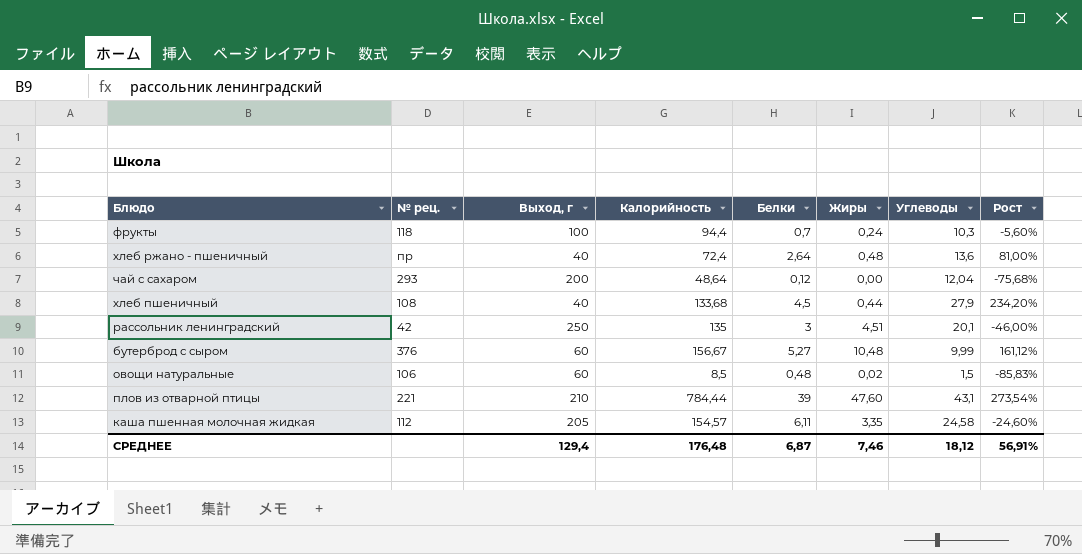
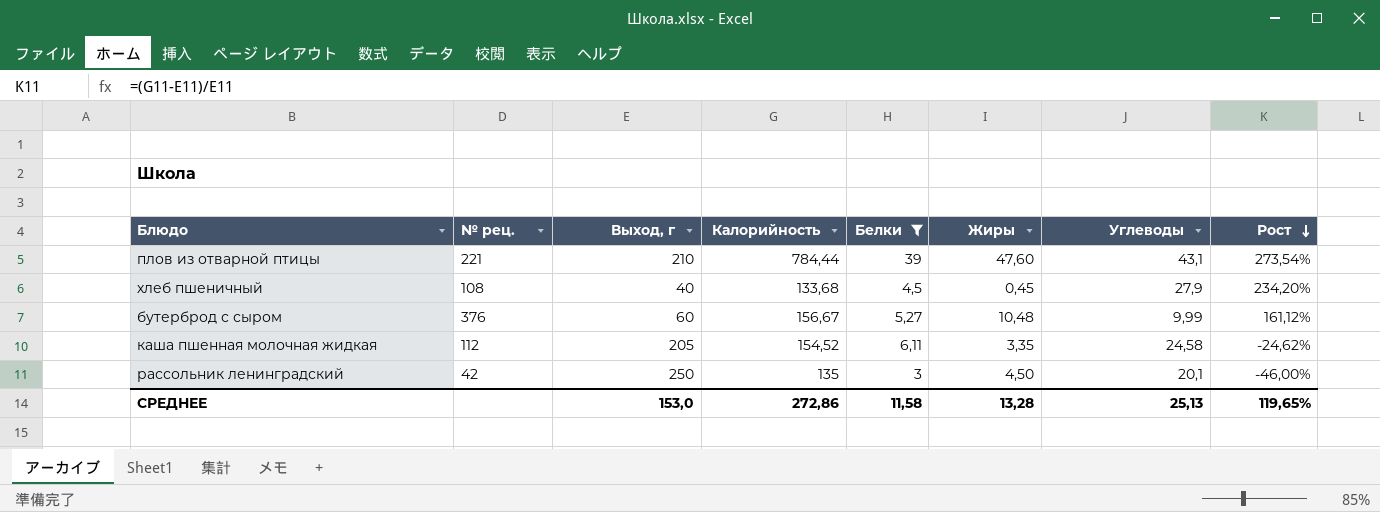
filter: none -> Белки >= 3
row order: none -> Рост descending
хлеб пшеничный | Жиры: 0,44 -> 0,45
каша пшенная молочная жидкая | Калорийность: 154,57 -> 154,52
каша пшенная молочная жидкая | Рост: -24,60% -> -24,62%
рассольник ленинградский | Жиры: 4,51 -> 4,50
СРЕДНЕЕ | Выход, г: 129,4 -> 153,0
СРЕДНЕЕ | Калорийность: 176,48 -> 272,86
СРЕДНЕЕ | Белки: 6,87 -> 11,58
СРЕДНЕЕ | Жиры: 7,46 -> 13,28
СРЕДНЕЕ | Углеводы: 18,12 -> 25,13
СРЕДНЕЕ | Рост: 56,91% -> 119,65%

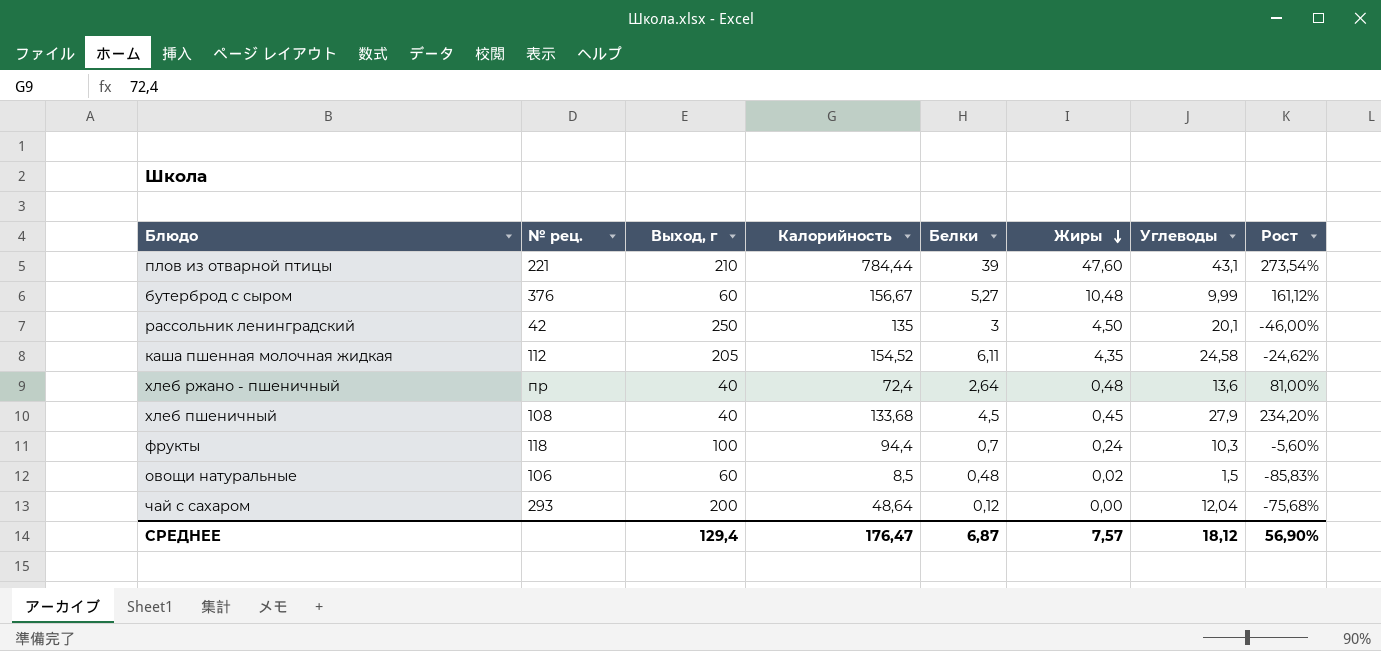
filter: Белки >= 3 -> none
row order: Рост descending -> Жиры descending
каша пшенная молочная жидкая | Жиры: 3,35 -> 4,35
СРЕДНЕЕ | Выход, г: 153,0 -> 129,4
СРЕДНЕЕ | Калорийность: 272,86 -> 176,47
СРЕДНЕЕ | Белки: 11,58 -> 6,87
СРЕДНЕЕ | Жиры: 13,28 -> 7,57
СРЕДНЕЕ | Углеводы: 25,13 -> 18,12
СРЕДНЕЕ | Рост: 119,65% -> 56,90%

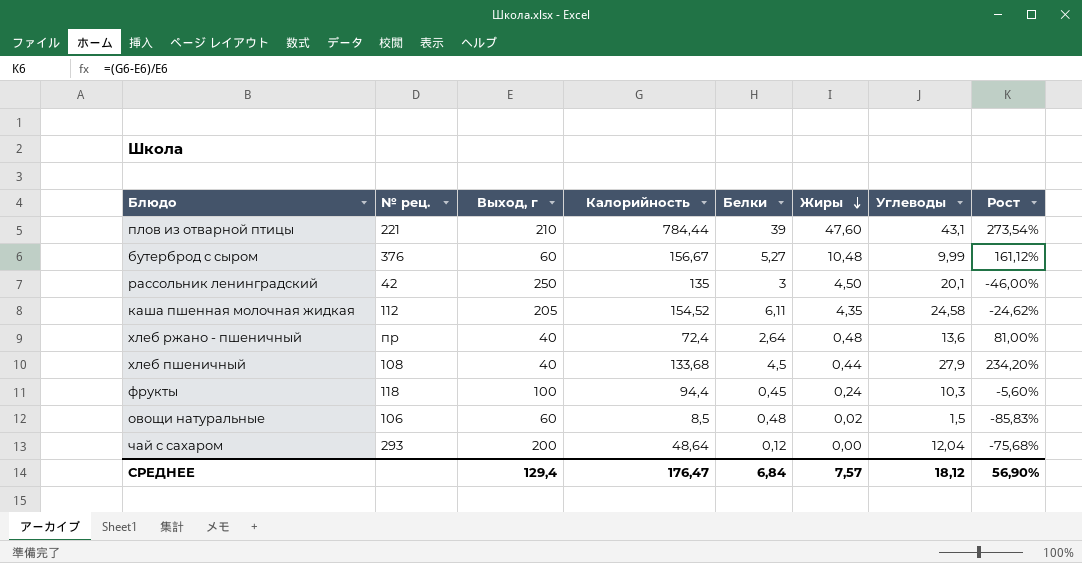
хлеб пшеничный | Жиры: 0,45 -> 0,44
фрукты | Белки: 0,7 -> 0,45
СРЕДНЕЕ | Белки: 6,87 -> 6,84

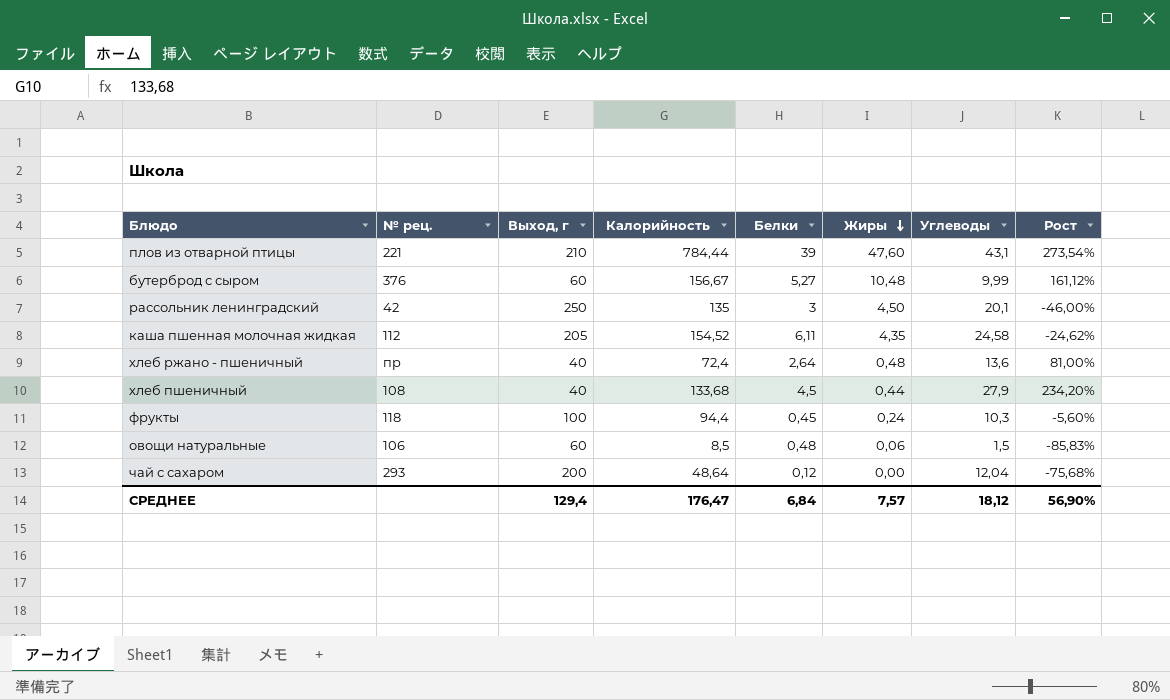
овощи натуральные | Жиры: 0,02 -> 0,06

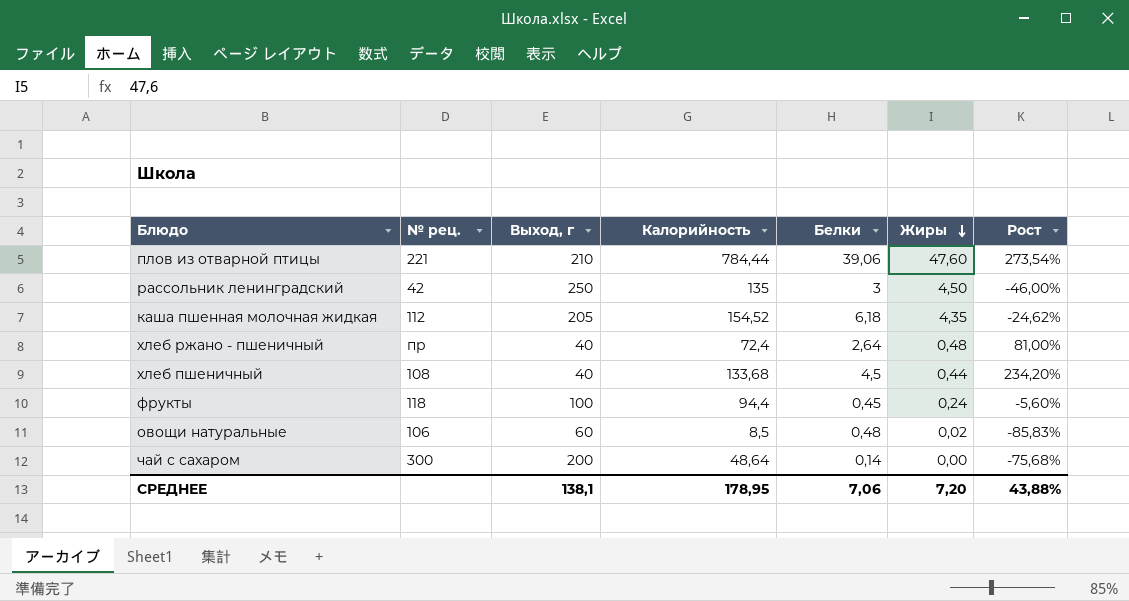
column Углеводы | position: 7 -> none
row бутерброд с сыром: 376 | 60 | 156,67 | 5,27 | 10,48 | 9,99 | 161,12% -> none
плов из отварной птицы | Белки: 39 -> 39,06
каша пшенная молочная жидкая | Белки: 6,11 -> 6,18
овощи натуральные | Жиры: 0,06 -> 0,02
чай с сахаром | № рец.: 293 -> 300
чай с сахаром | Белки: 0,12 -> 0,14
СРЕДНЕЕ | Выход, г: 129,4 -> 138,1
СРЕДНЕЕ | Калорийность: 176,47 -> 178,95
СРЕДНЕЕ | Белки: 6,84 -> 7,06
СРЕДНЕЕ | Жиры: 7,57 -> 7,20
СРЕДНЕЕ | Рост: 56,90% -> 43,88%

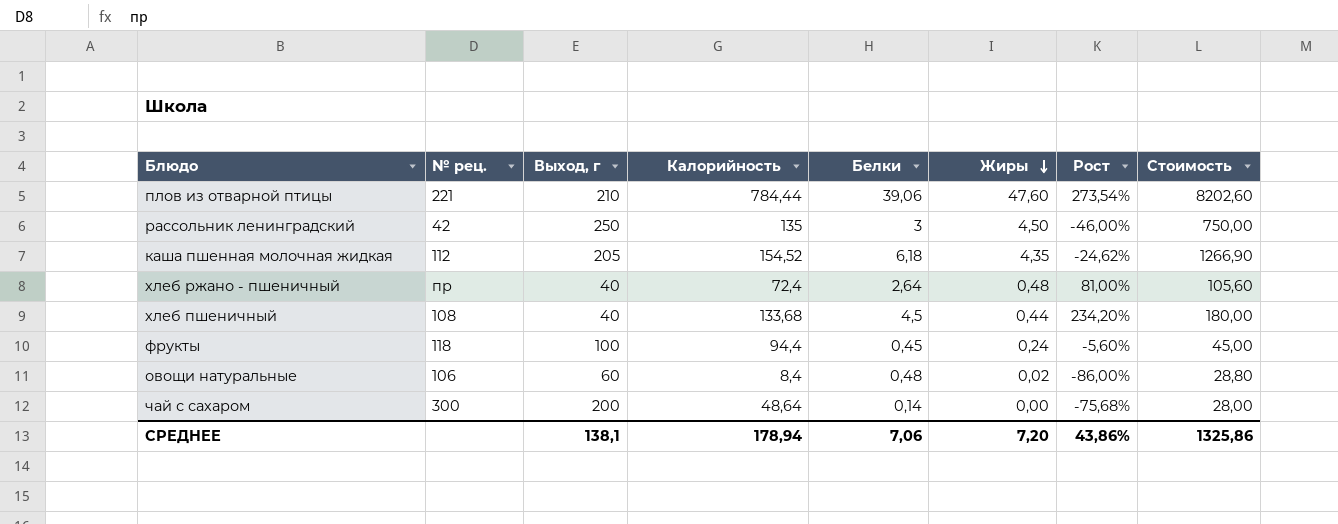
column Стоимость | formula: none -> [Выход, г] * [Белки]
овощи натуральные | Калорийность: 8,5 -> 8,4
овощи натуральные | Рост: -85,83% -> -86,00%
СРЕДНЕЕ | Калорийность: 178,95 -> 178,94
СРЕДНЕЕ | Рост: 43,88% -> 43,86%

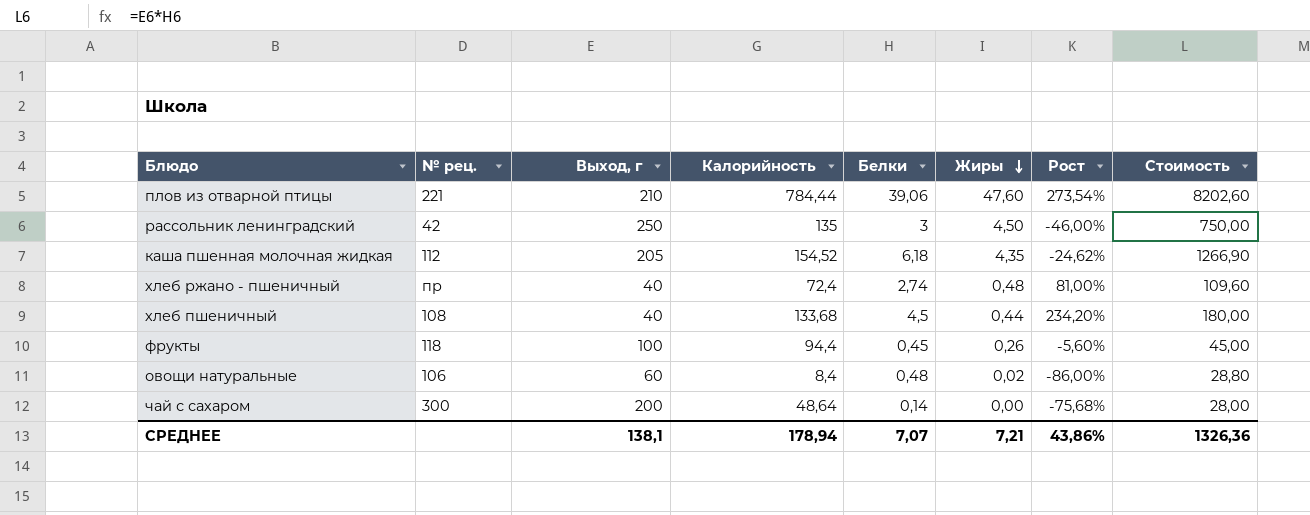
хлеб ржано - пшеничный | Белки: 2,64 -> 2,74
хлеб ржано - пшеничный | Стоимость: 105,60 -> 109,60
фрукты | Жиры: 0,24 -> 0,26
СРЕДНЕЕ | Белки: 7,06 -> 7,07
СРЕДНЕЕ | Жиры: 7,20 -> 7,21
СРЕДНЕЕ | Стоимость: 1325,86 -> 1326,36

